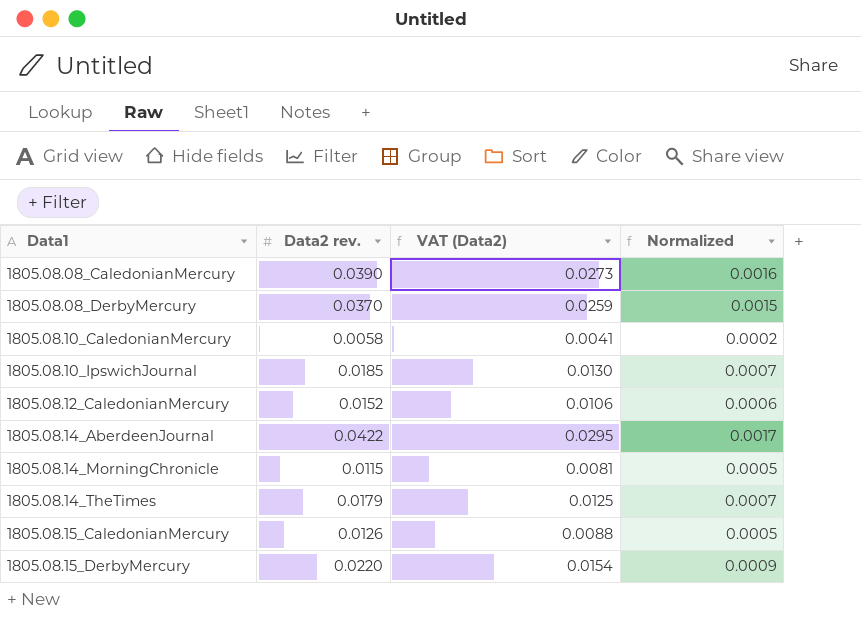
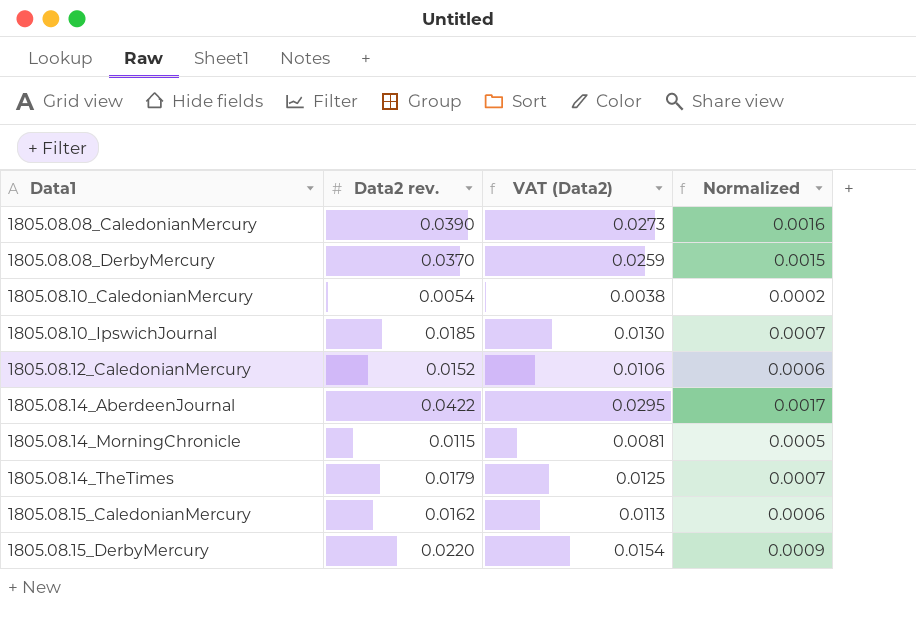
1805.08.10_CaledonianMercury | Data2 rev.: 0.0058 -> 0.0054
1805.08.10_CaledonianMercury | VAT (Data2): 0.0041 -> 0.0038
1805.08.15_CaledonianMercury | Data2 rev.: 0.0126 -> 0.0162
1805.08.15_CaledonianMercury | VAT (Data2): 0.0088 -> 0.0113
1805.08.15_CaledonianMercury | Normalized: 0.0005 -> 0.0006

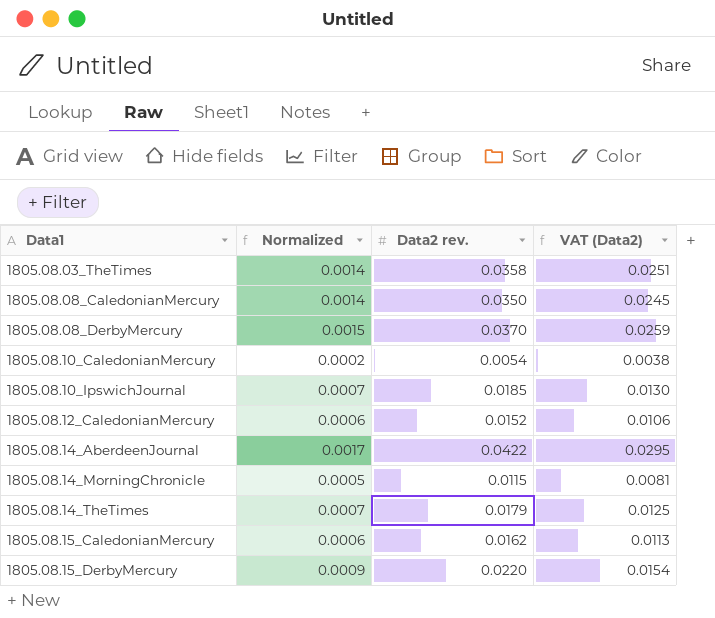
column Normalized | position: 4 -> 2
row 1805.08.03_TheTimes: none -> 0.0014 | 0.0358 | 0.0251
1805.08.08_CaledonianMercury | Normalized: 0.0016 -> 0.0014
1805.08.08_CaledonianMercury | Data2 rev.: 0.0390 -> 0.0350
1805.08.08_CaledonianMercury | VAT (Data2): 0.0273 -> 0.0245

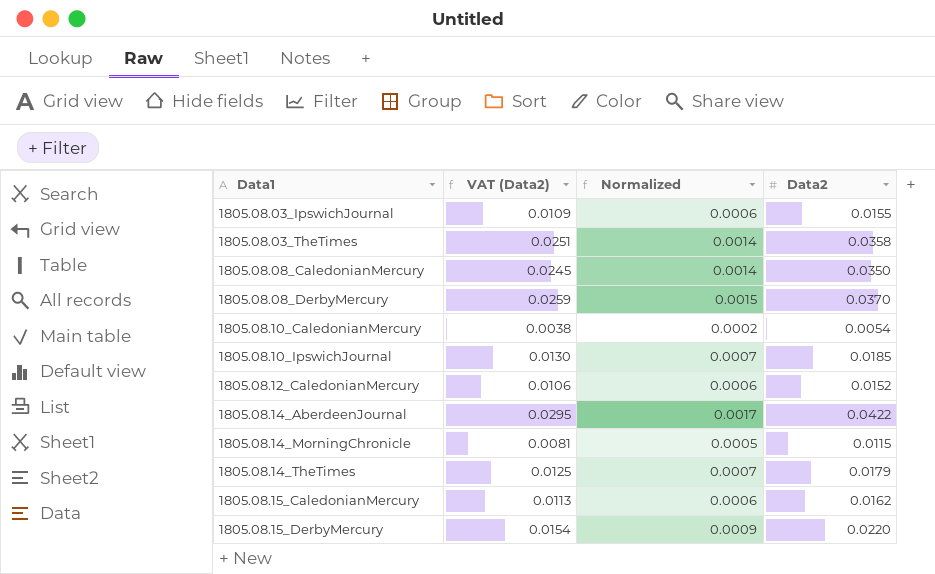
column VAT (Data2) | position: 4 -> 2
column name: Data2 rev. -> Data2
row 1805.08.03_IpswichJournal: none -> 0.0109 | 0.0006 | 0.0155

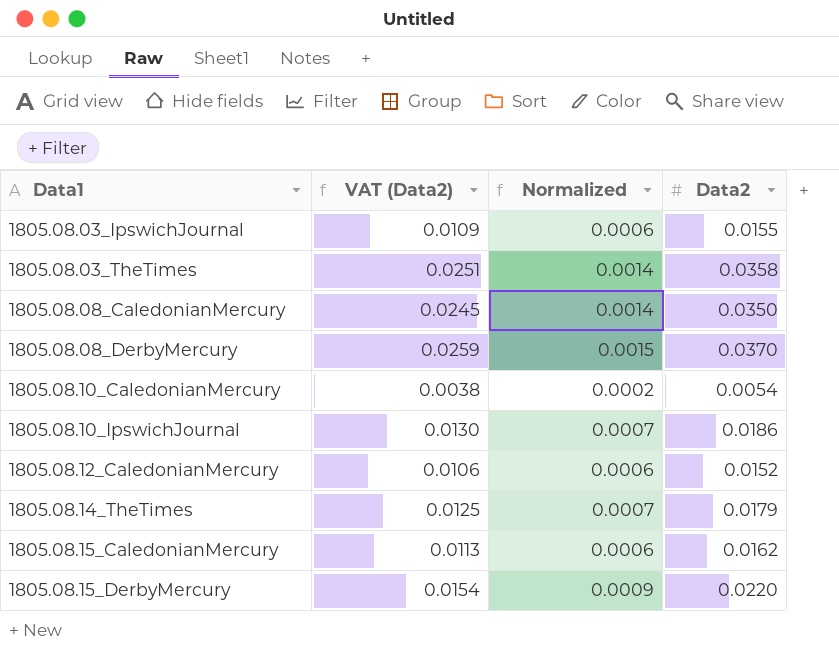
row 1805.08.14_AberdeenJournal: 0.0295 | 0.0017 | 0.0422 -> none
row 1805.08.14_MorningChronicle: 0.0081 | 0.0005 | 0.0115 -> none
1805.08.10_IpswichJournal | Data2: 0.0185 -> 0.0186

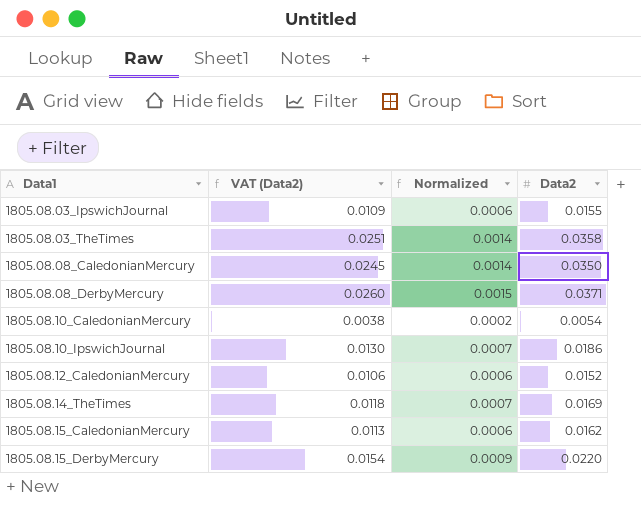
1805.08.08_DerbyMercury | VAT (Data2): 0.0259 -> 0.0260
1805.08.08_DerbyMercury | Data2: 0.0370 -> 0.0371
1805.08.14_TheTimes | VAT (Data2): 0.0125 -> 0.0118
1805.08.14_TheTimes | Data2: 0.0179 -> 0.0169

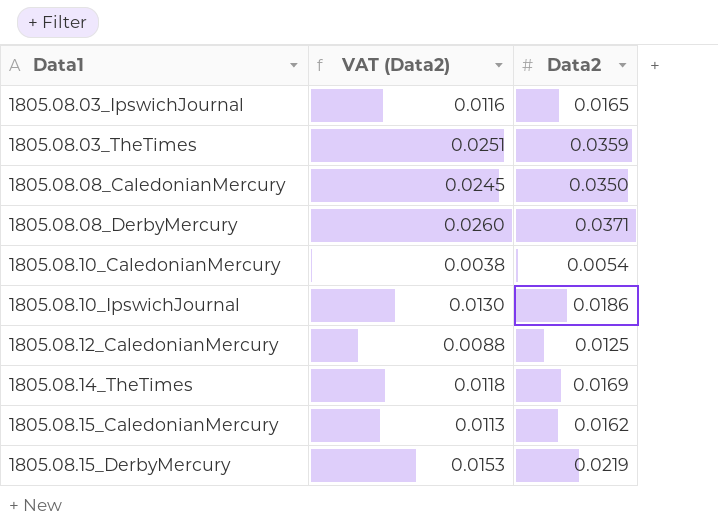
column Normalized | formula: [Data2] * 0.04 -> none
1805.08.03_IpswichJournal | VAT (Data2): 0.0109 -> 0.0116
1805.08.03_IpswichJournal | Data2: 0.0155 -> 0.0165
1805.08.03_TheTimes | Data2: 0.0358 -> 0.0359
1805.08.12_CaledonianMercury | VAT (Data2): 0.0106 -> 0.0088
1805.08.12_CaledonianMercury | Data2: 0.0152 -> 0.0125
1805.08.15_DerbyMercury | VAT (Data2): 0.0154 -> 0.0153
1805.08.15_DerbyMercury | Data2: 0.0220 -> 0.0219

